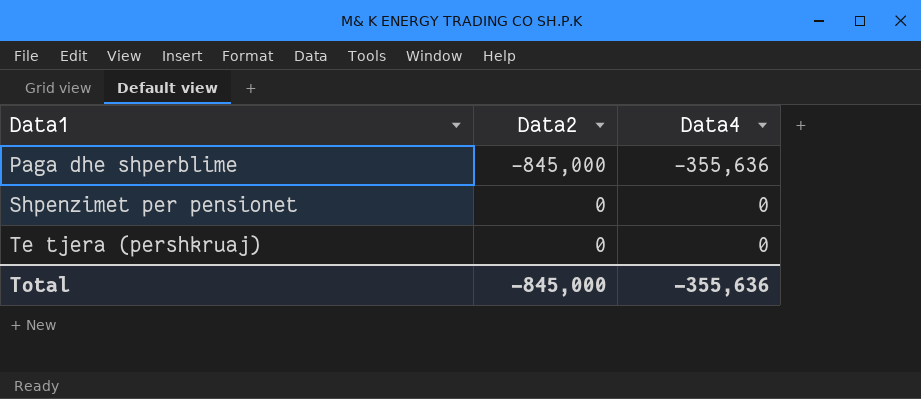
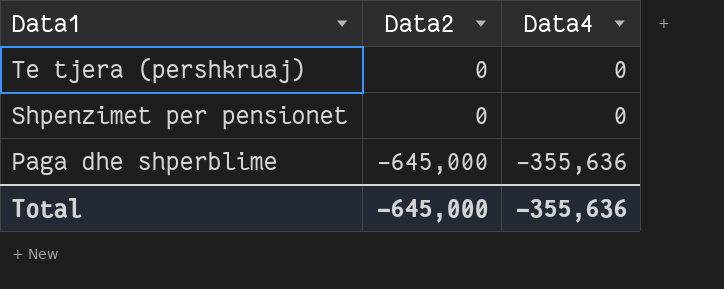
row order: Data1 ascending -> Data1 descending
Paga dhe shperblime | Data2: -845,000 -> -645,000
Total | Data2: -845,000 -> -645,000

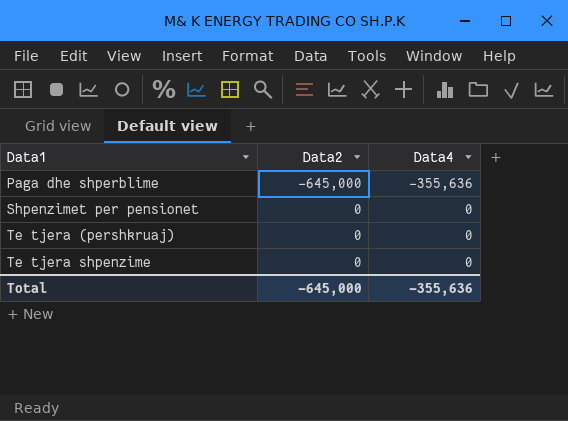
row order: Data1 descending -> Data1 ascending
row Te tjera shpenzime: none -> 0 | 0

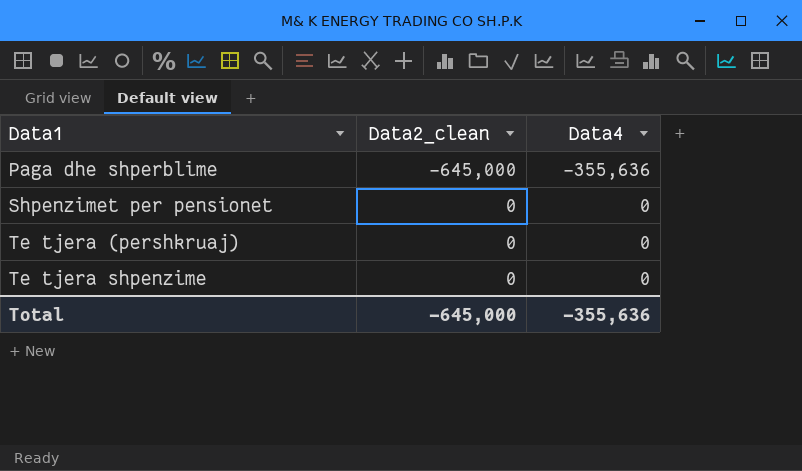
column name: Data2 -> Data2_clean

